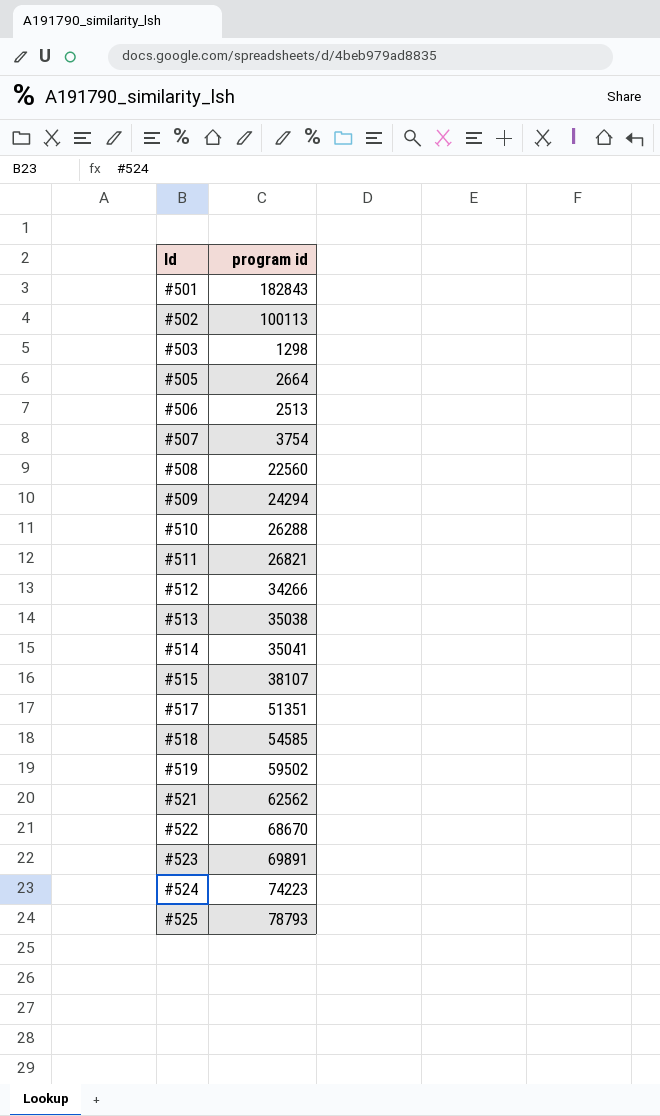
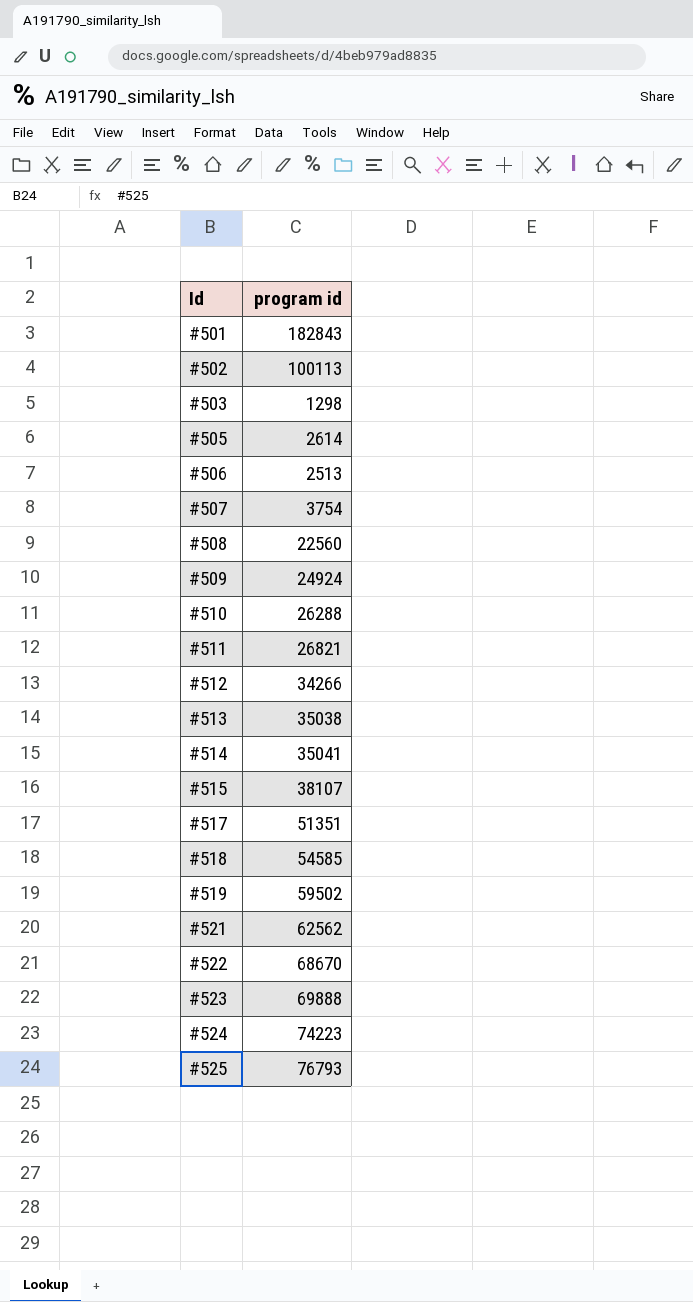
#505 | program id: 2664 -> 2614
#509 | program id: 24294 -> 24924
#523 | program id: 69891 -> 69888
#525 | program id: 78793 -> 76793

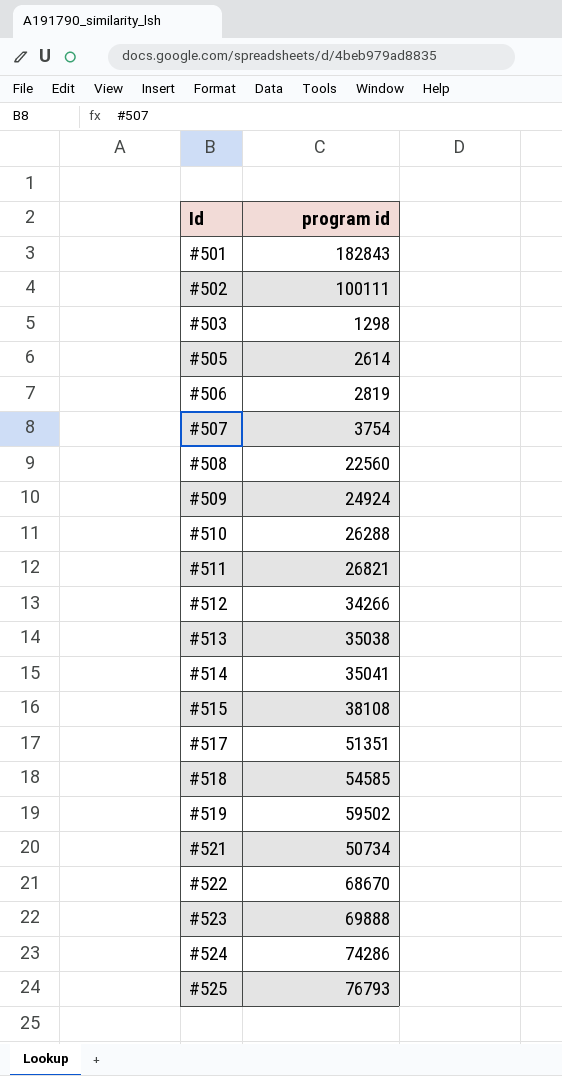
#502 | program id: 100113 -> 100111
#506 | program id: 2513 -> 2819
#515 | program id: 38107 -> 38108
#521 | program id: 62562 -> 50734
#524 | program id: 74223 -> 74286

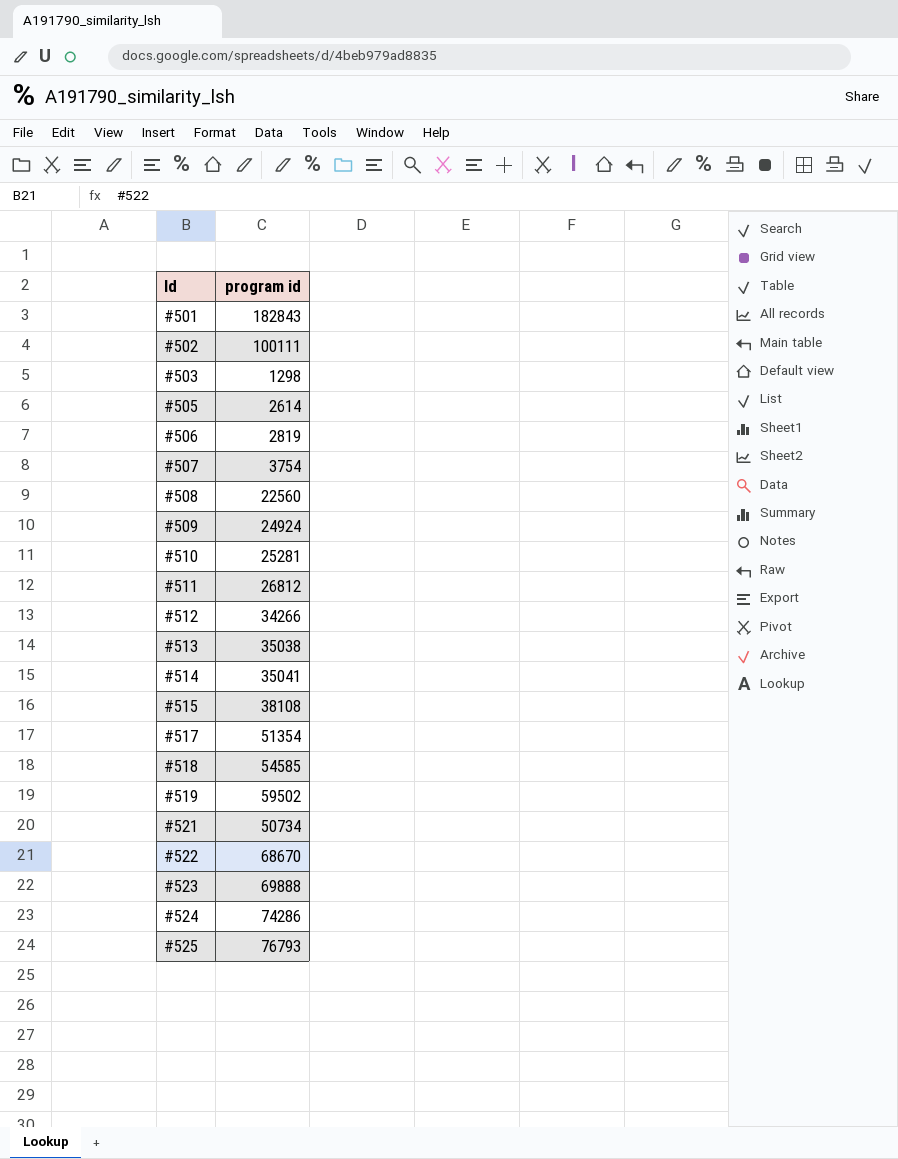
#510 | program id: 26288 -> 25281
#511 | program id: 26821 -> 26812
#517 | program id: 51351 -> 51354

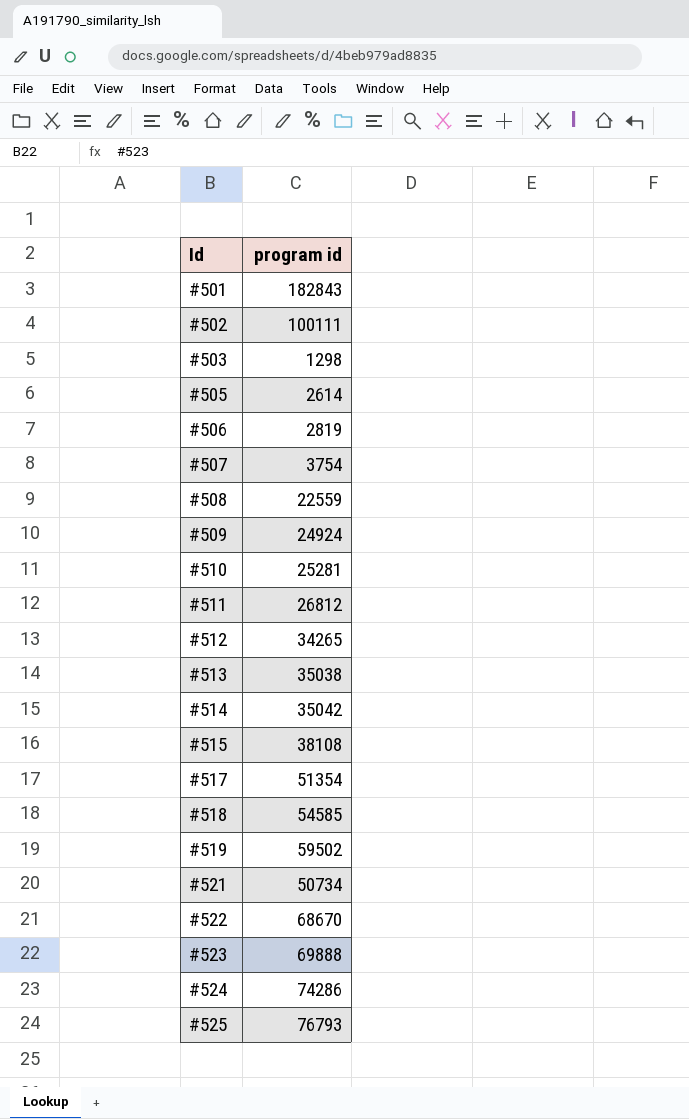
#508 | program id: 22560 -> 22559
#512 | program id: 34266 -> 34265
#514 | program id: 35041 -> 35042

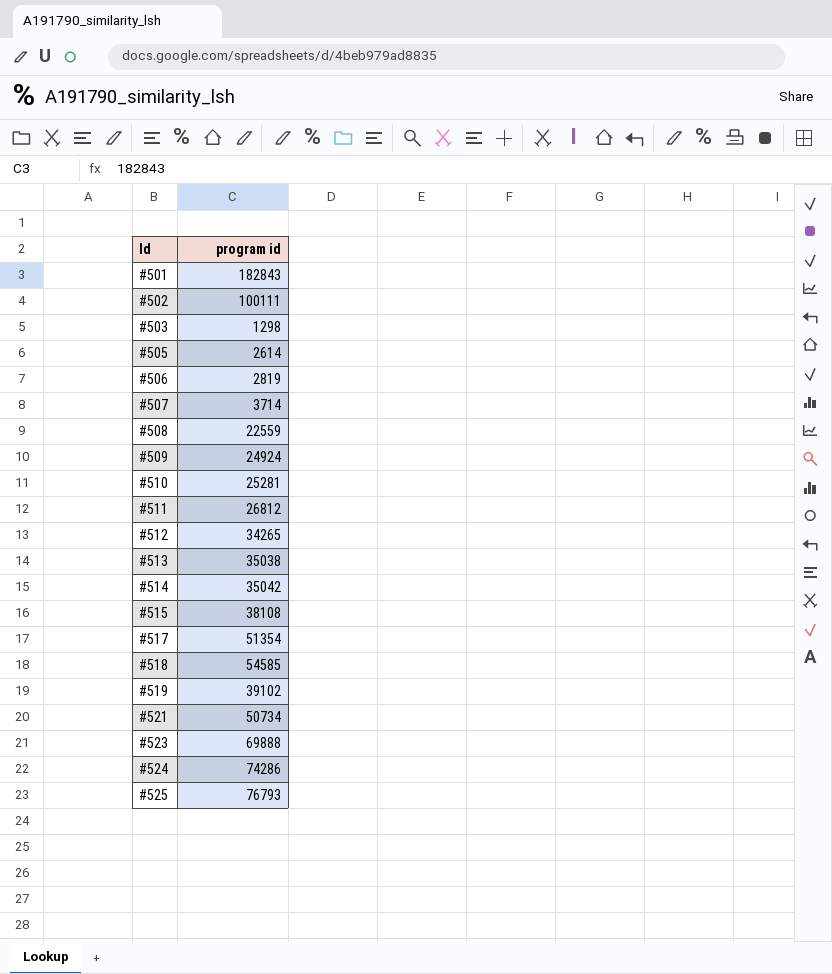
row #522: 68670 -> none
#507 | program id: 3754 -> 3714
#519 | program id: 59502 -> 39102

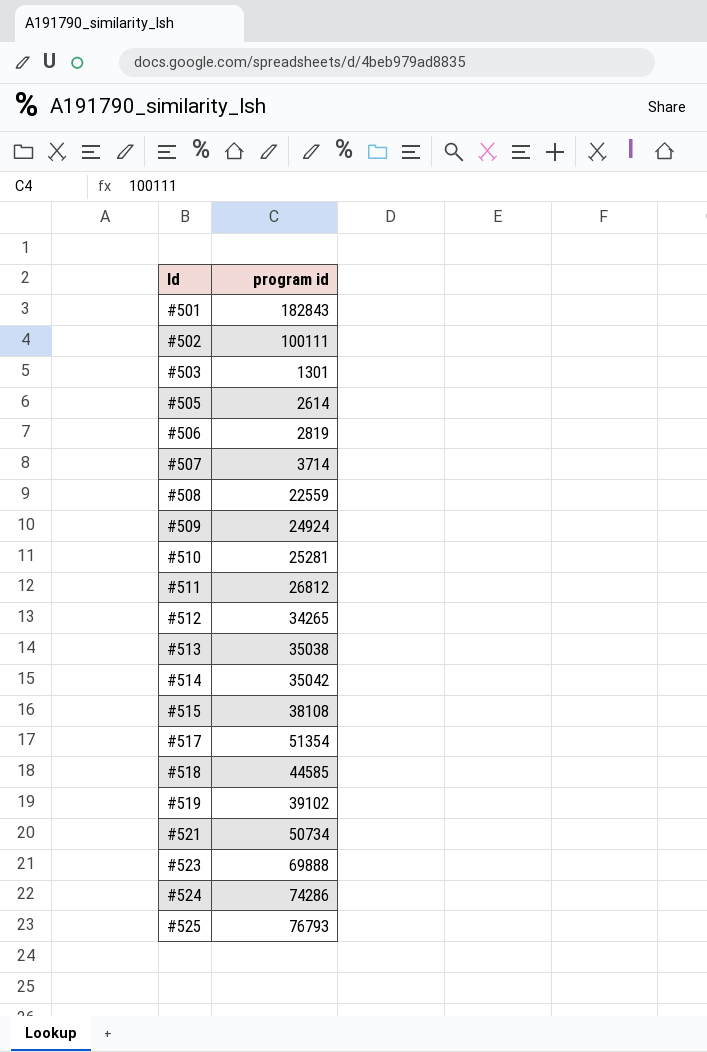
#503 | program id: 1298 -> 1301
#518 | program id: 54585 -> 44585

